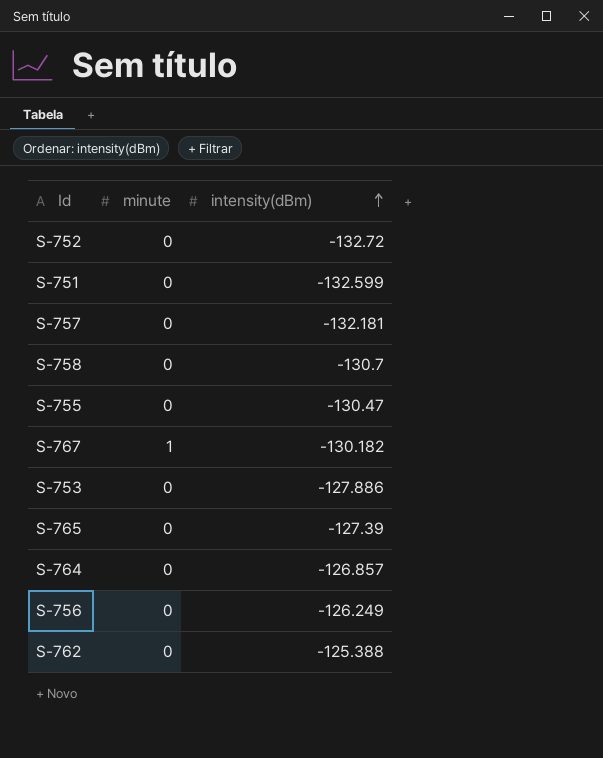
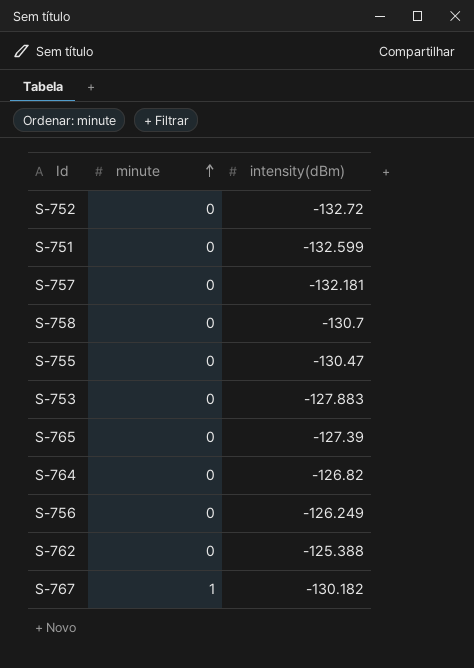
row order: intensity(dBm) ascending -> minute ascending
S-753 | intensity(dBm): -127.886 -> -127.883
S-764 | intensity(dBm): -126.857 -> -126.82

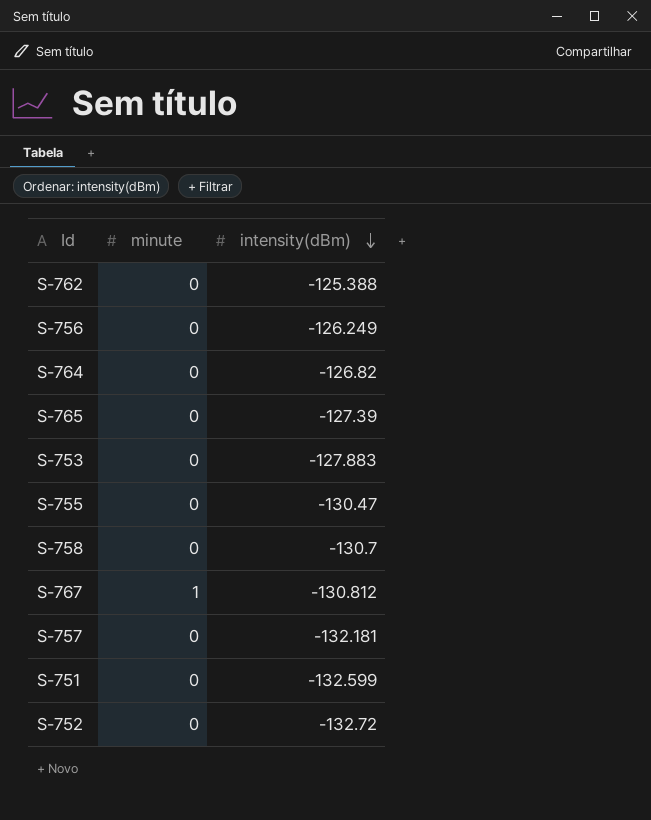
row order: minute ascending -> intensity(dBm) descending
S-767 | intensity(dBm): -130.182 -> -130.812

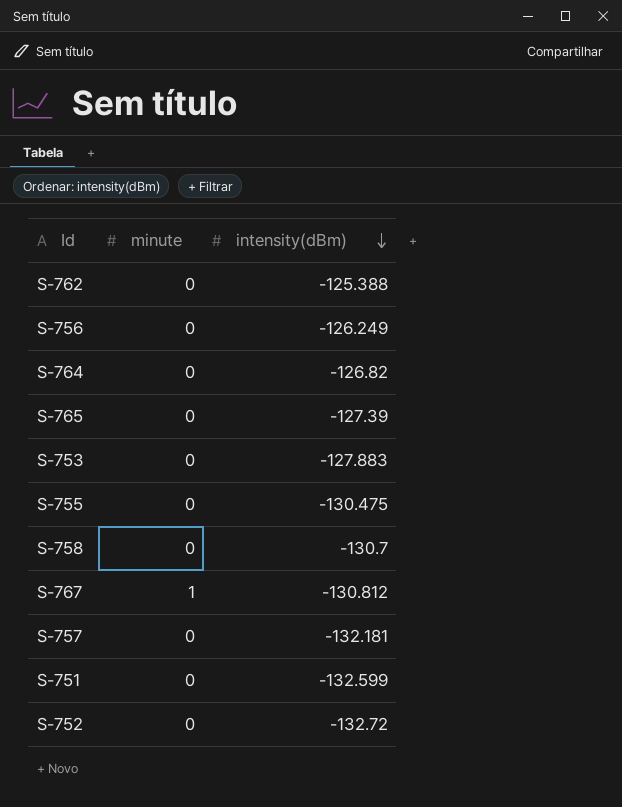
S-755 | intensity(dBm): -130.47 -> -130.475

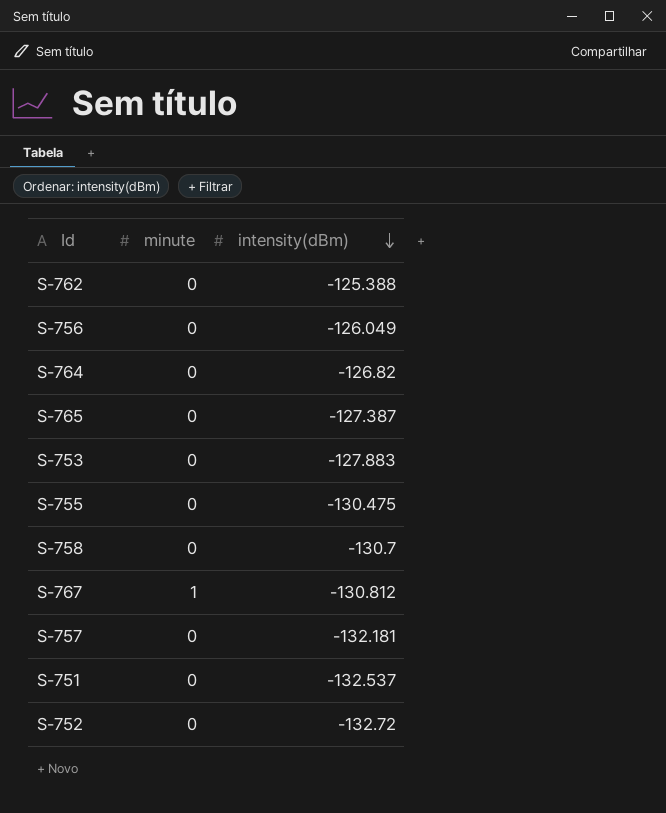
S-756 | intensity(dBm): -126.249 -> -126.049
S-765 | intensity(dBm): -127.39 -> -127.387
S-751 | intensity(dBm): -132.599 -> -132.537

